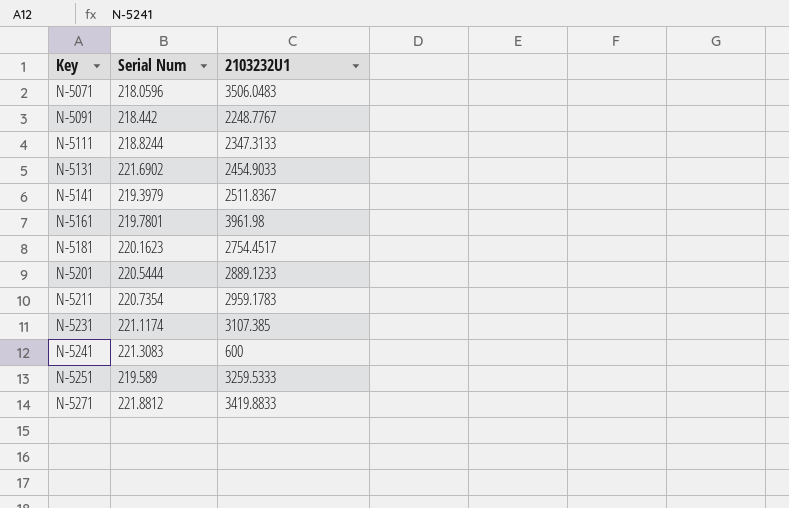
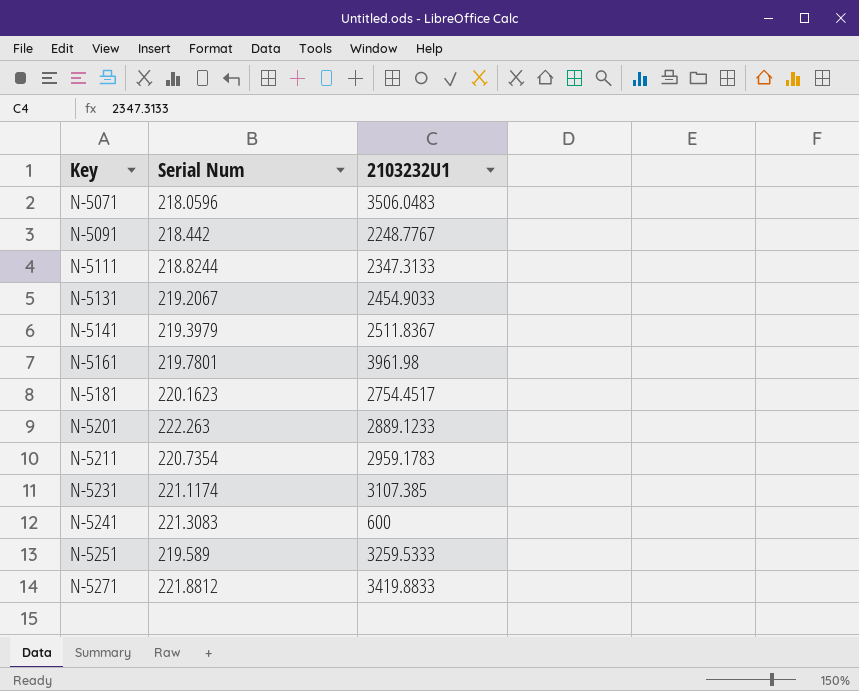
N-5131 | Serial Num: 221.6902 -> 219.2067
N-5201 | Serial Num: 220.5444 -> 222.263

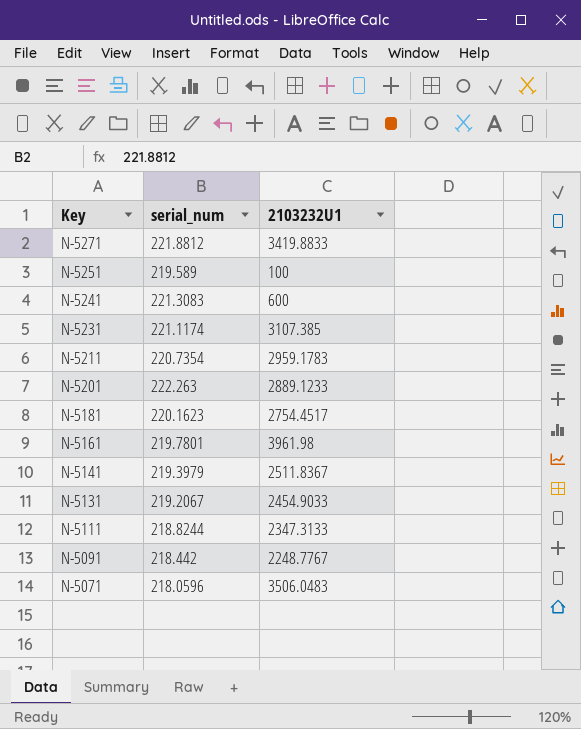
row order: Key ascending -> Key descending
column name: Serial Num -> serial_num
N-5251 | 2103232U1: 3259.5333 -> 100

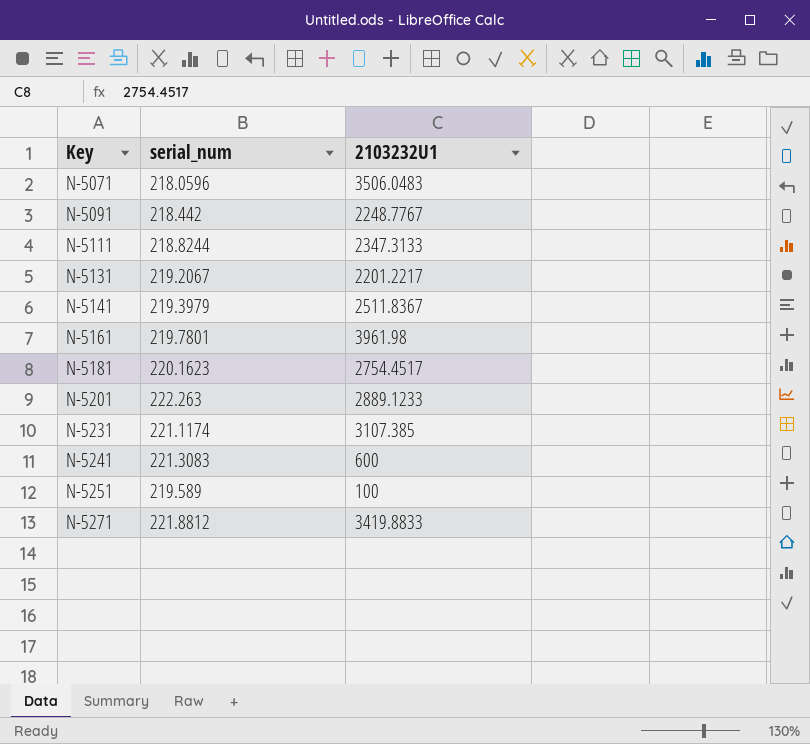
row order: Key descending -> Key ascending
row N-5211: 220.7354 | 2959.1783 -> none
N-5131 | 2103232U1: 2454.9033 -> 2201.2217

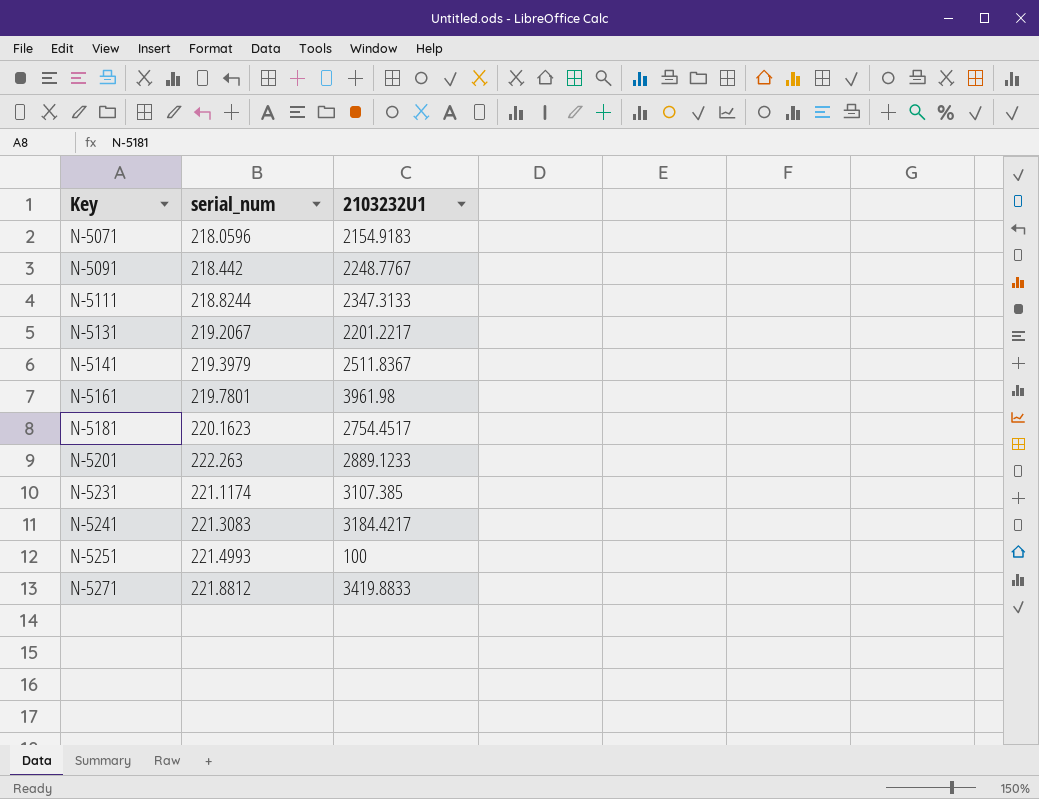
N-5071 | 2103232U1: 3506.0483 -> 2154.9183
N-5241 | 2103232U1: 600 -> 3184.4217
N-5251 | serial_num: 219.589 -> 221.4993

